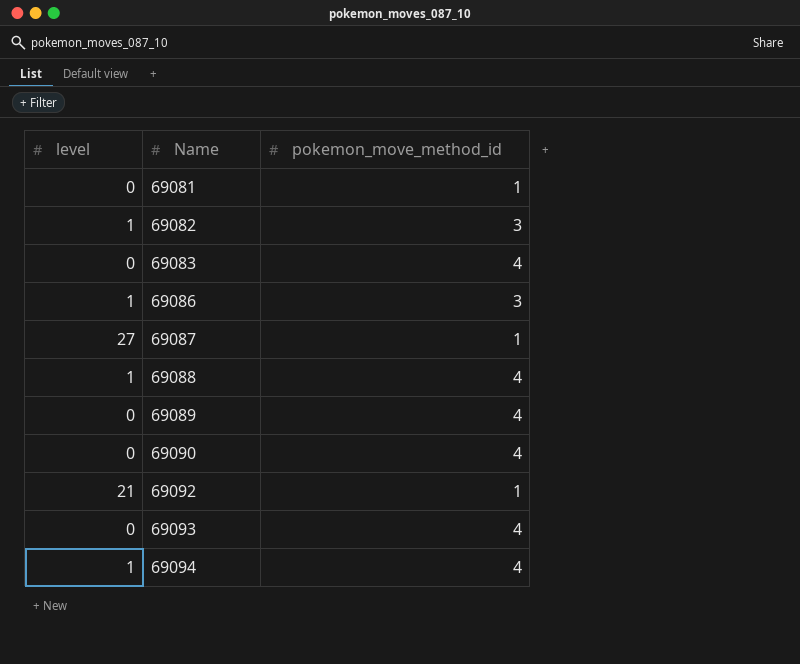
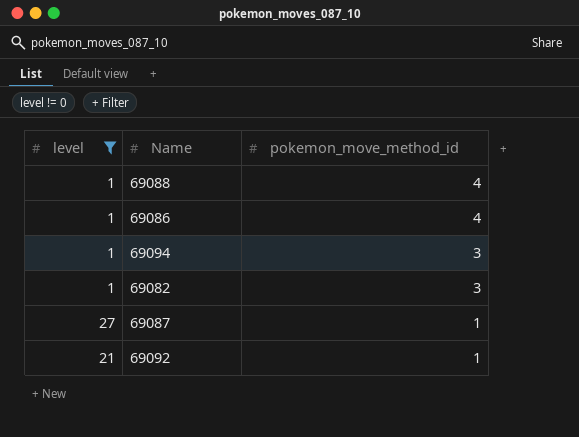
filter: none -> level != 0
row order: Name ascending -> pokemon_move_method_id descending
69086 | pokemon_move_method_id: 3 -> 4
69094 | pokemon_move_method_id: 4 -> 3

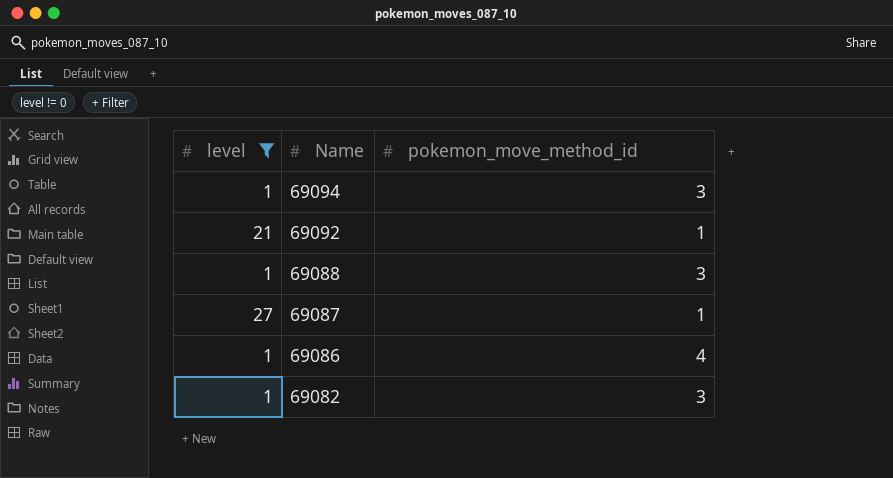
row order: pokemon_move_method_id descending -> Name descending
69088 | pokemon_move_method_id: 4 -> 3

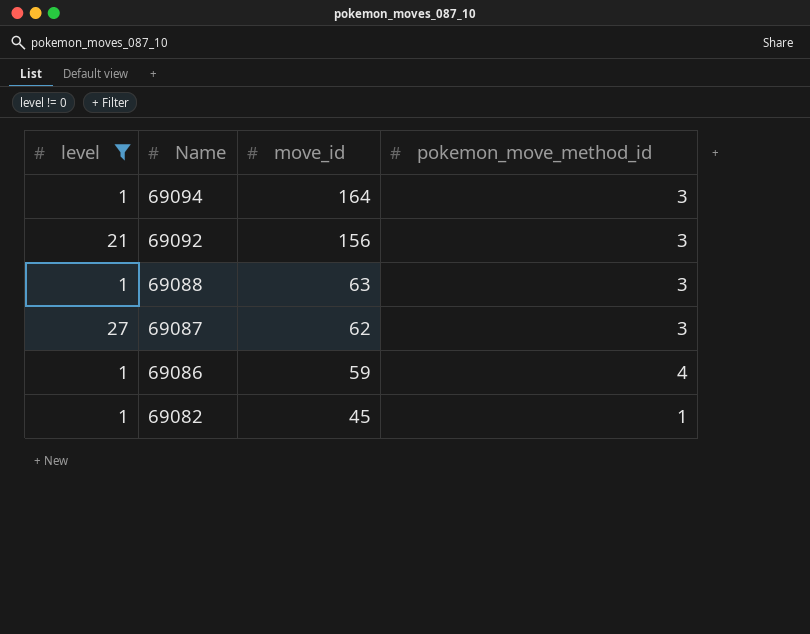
column move_id | position: none -> 3
69092 | pokemon_move_method_id: 1 -> 3
69087 | pokemon_move_method_id: 1 -> 3
69082 | pokemon_move_method_id: 3 -> 1

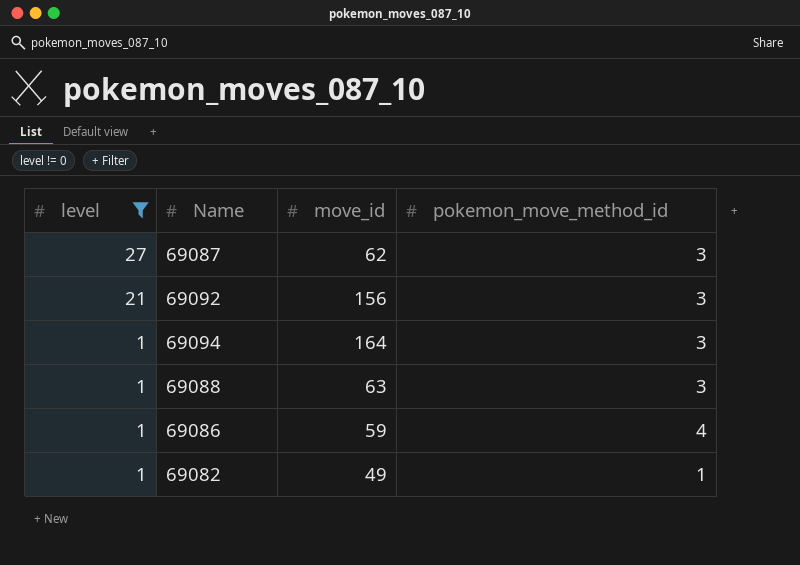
row order: Name descending -> level descending
69082 | move_id: 45 -> 49

